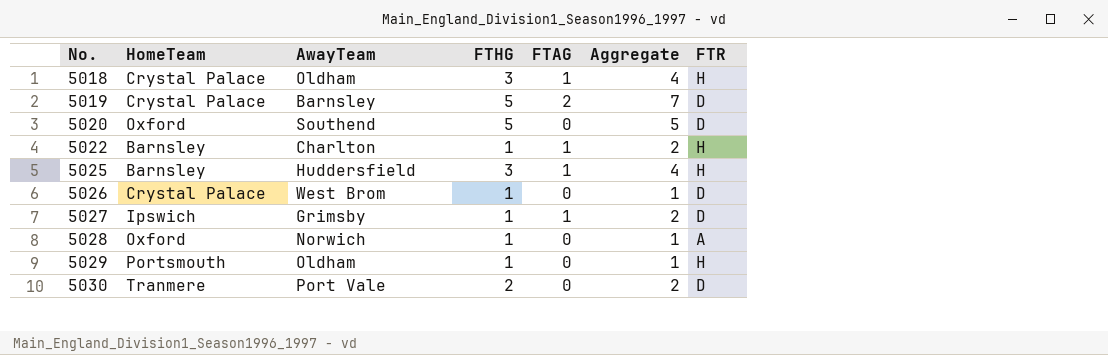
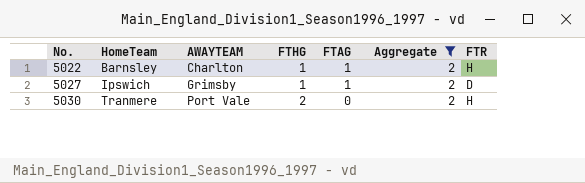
filter: none -> Aggregate = 2
column name: AwayTeam -> AWAYTEAM
5030 | FTR: D -> H

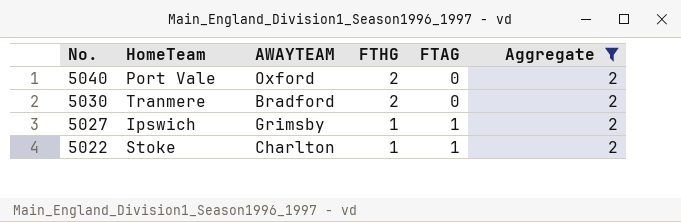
row order: No. ascending -> No. descending
column FTR | position: 7 -> none
row 5040: none -> Port Vale | Oxford | 2 | 0 | 2
5030 | AWAYTEAM: Port Vale -> Bradford
5022 | HomeTeam: Barnsley -> Stoke

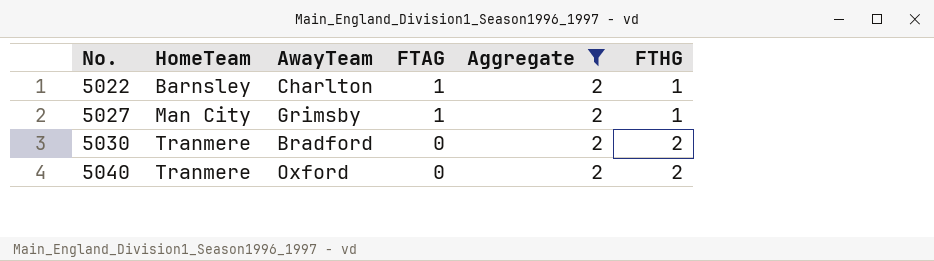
row order: No. descending -> No. ascending
column name: AWAYTEAM -> AwayTeam
column FTHG | position: 4 -> 6
5022 | HomeTeam: Stoke -> Barnsley
5027 | HomeTeam: Ipswich -> Man City
5040 | HomeTeam: Port Vale -> Tranmere

